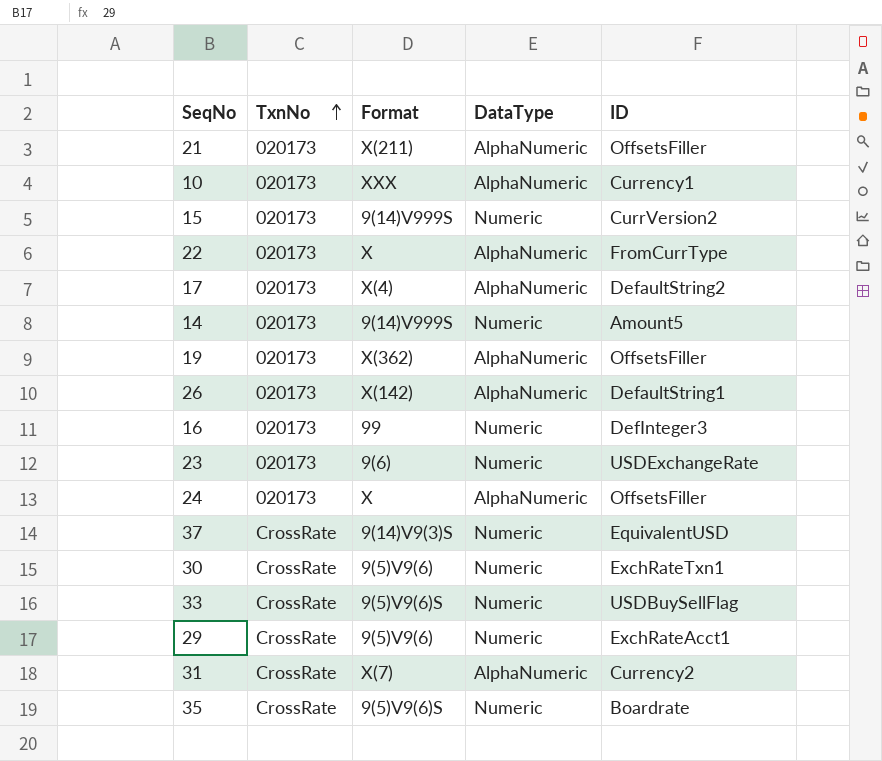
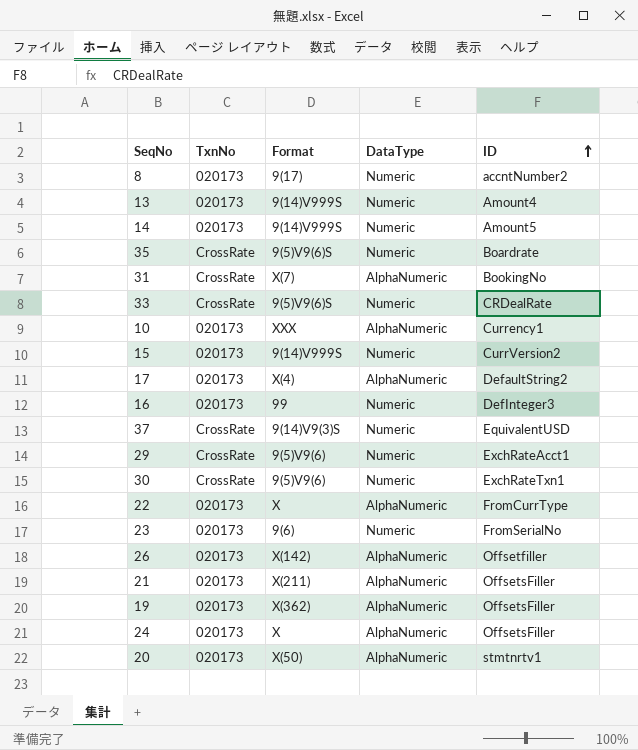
row order: TxnNo ascending -> ID ascending
row 8: none -> 020173 | 9(17) | Numeric | accntNumber2
row 13: none -> 020173 | 9(14)V999S | Numeric | Amount4
31 | ID: Currency2 -> BookingNo
33 | ID: USDBuySellFlag -> CRDealRate
23 | ID: USDExchangeRate -> FromSerialNo
26 | ID: DefaultString1 -> Offsetfiller
row 20: none -> 020173 | X(50) | AlphaNumeric | stmtnrtv1

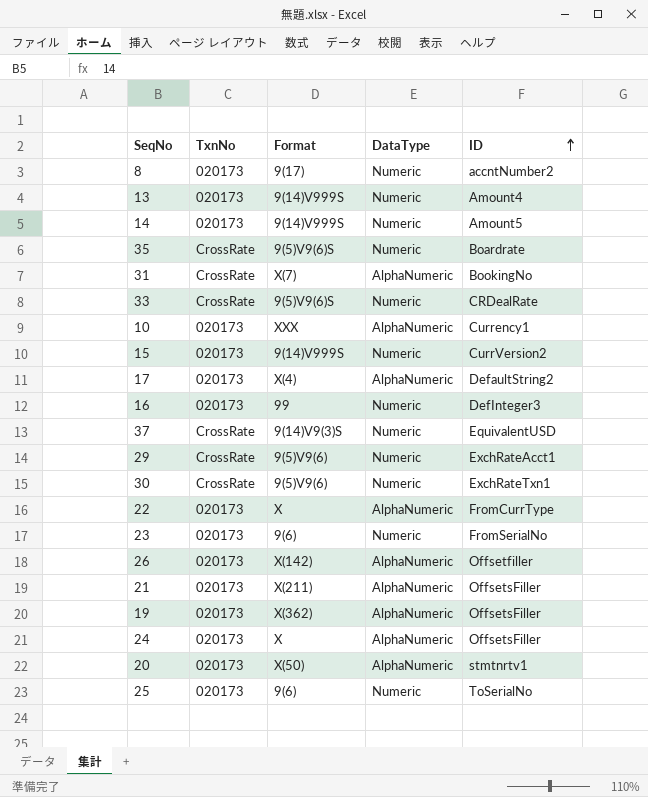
row 25: none -> 020173 | 9(6) | Numeric | ToSerialNo

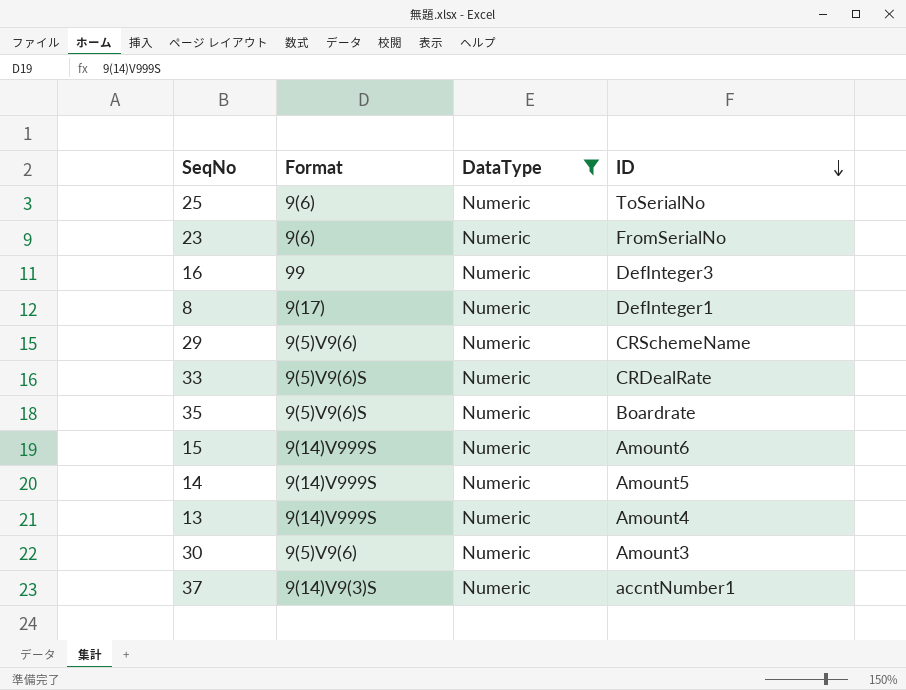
filter: none -> DataType = Numeric
row order: ID ascending -> ID descending
column TxnNo | position: 2 -> none
8 | ID: accntNumber2 -> DefInteger1
29 | ID: ExchRateAcct1 -> CRSchemeName
15 | ID: CurrVersion2 -> Amount6
30 | ID: ExchRateTxn1 -> Amount3
37 | ID: EquivalentUSD -> accntNumber1

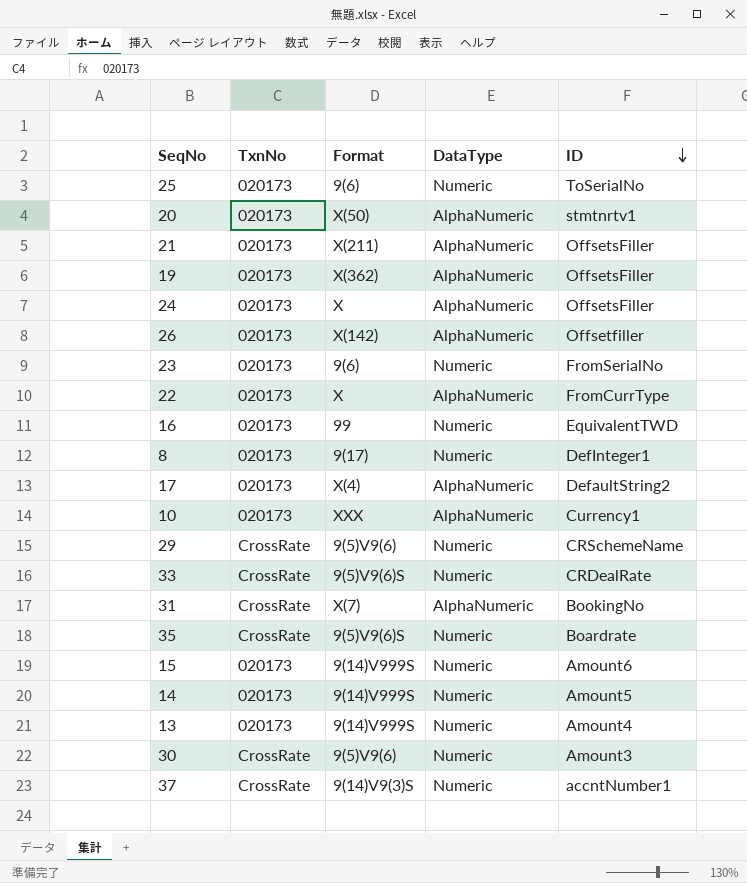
filter: DataType = Numeric -> none
column TxnNo | position: none -> 2
16 | ID: DefInteger3 -> EquivalentTWD

